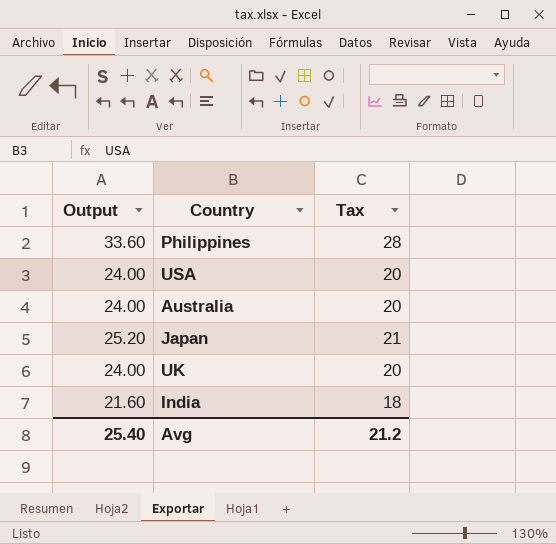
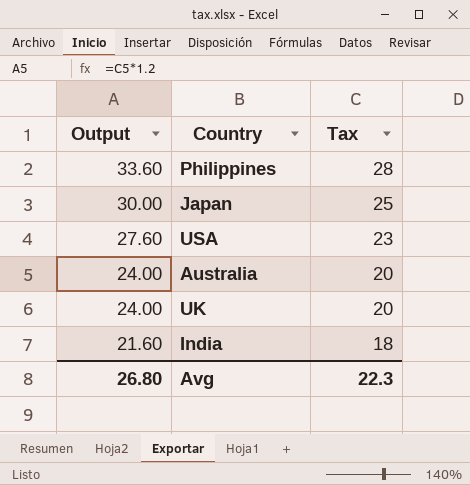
row order: none -> Output descending
Japan | Output: 25.20 -> 30.00
Japan | Tax: 21 -> 25
USA | Output: 24.00 -> 27.60
USA | Tax: 20 -> 23
Avg | Output: 25.40 -> 26.80
Avg | Tax: 21.2 -> 22.3

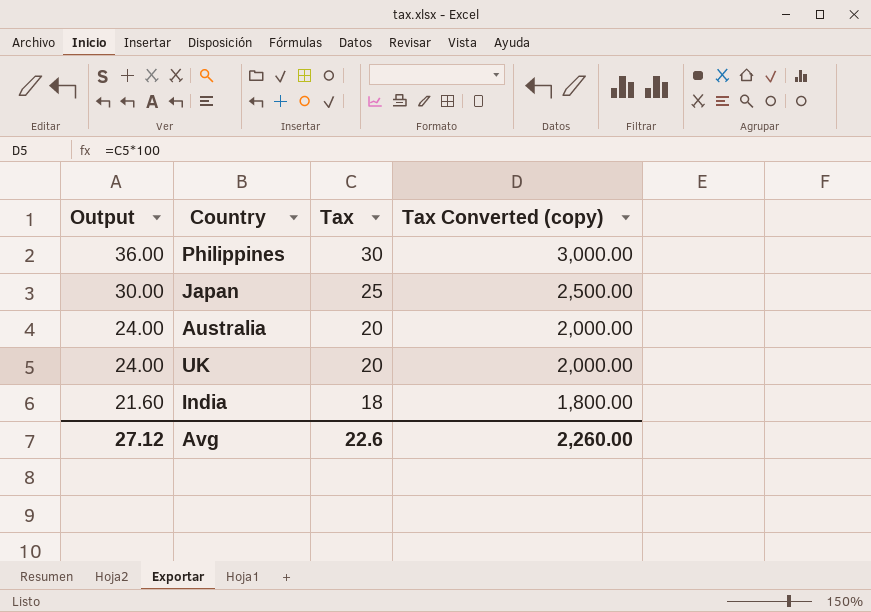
column Tax Converted (copy) | formula: none -> [Tax] * 100
row USA: 27.60 | 23 -> none
Philippines | Output: 33.60 -> 36.00
Philippines | Tax: 28 -> 30
Avg | Output: 26.80 -> 27.12
Avg | Tax: 22.3 -> 22.6

